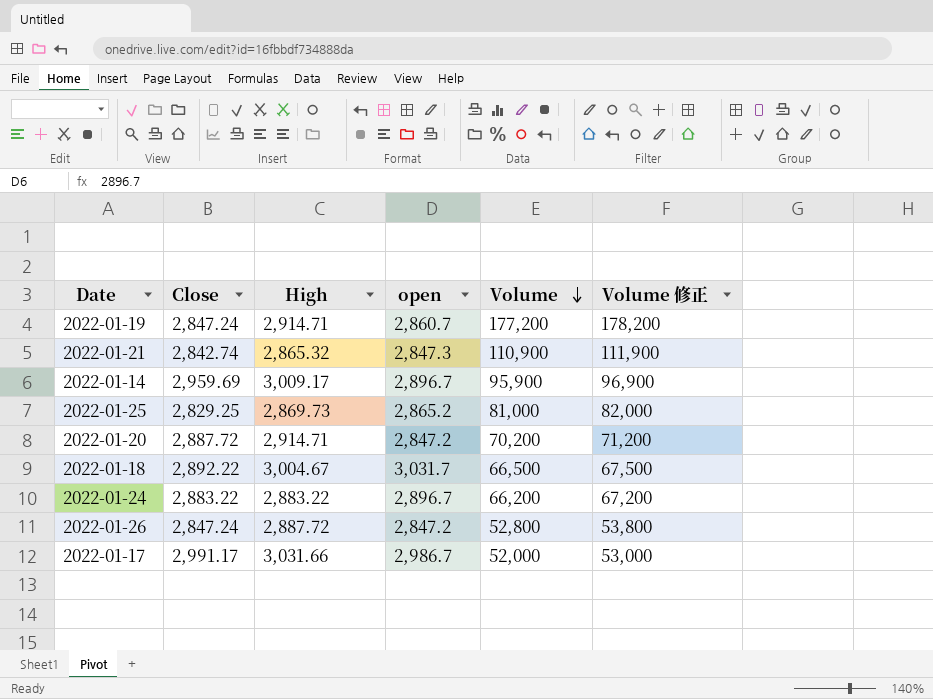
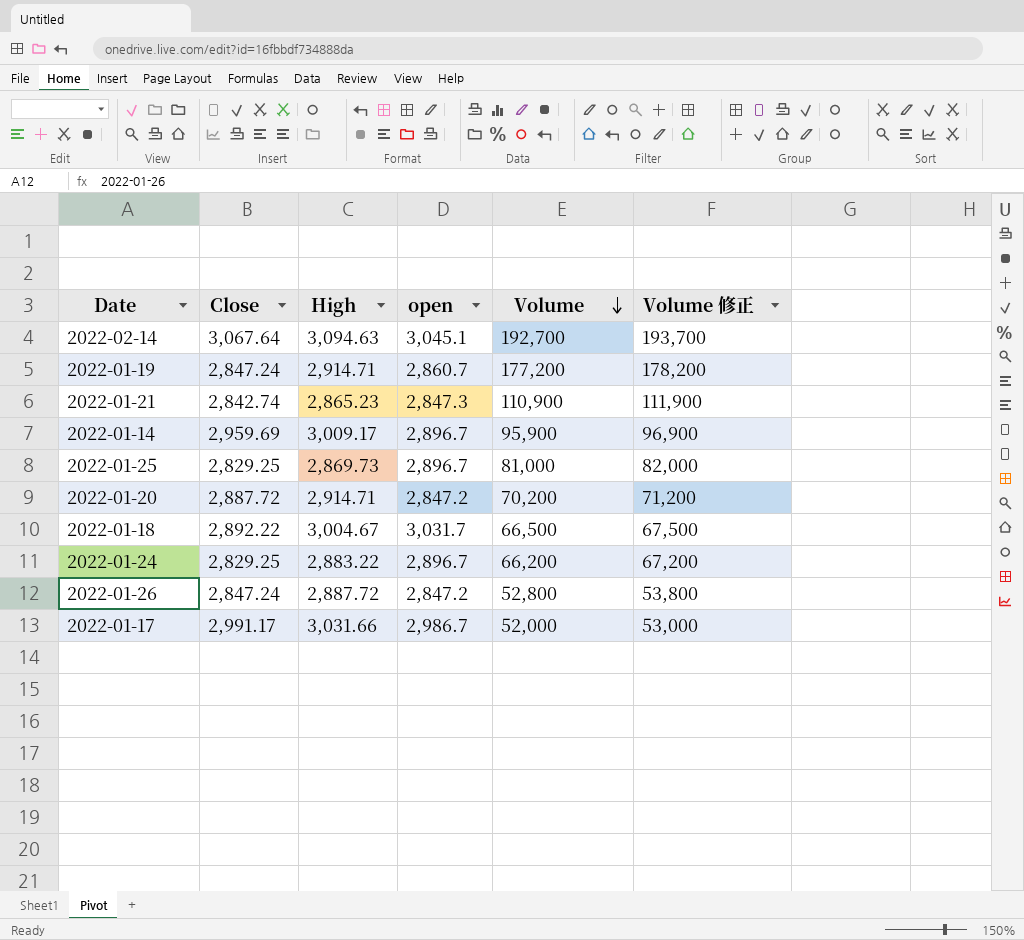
row 2022-02-14: none -> 3,067.64 | 3,094.63 | 3,045.1 | 192,700 | 193,700
2022-01-21 | High: 2,865.32 -> 2,865.23
2022-01-25 | open: 2,865.2 -> 2,896.7
2022-01-24 | Close: 2,883.22 -> 2,829.25

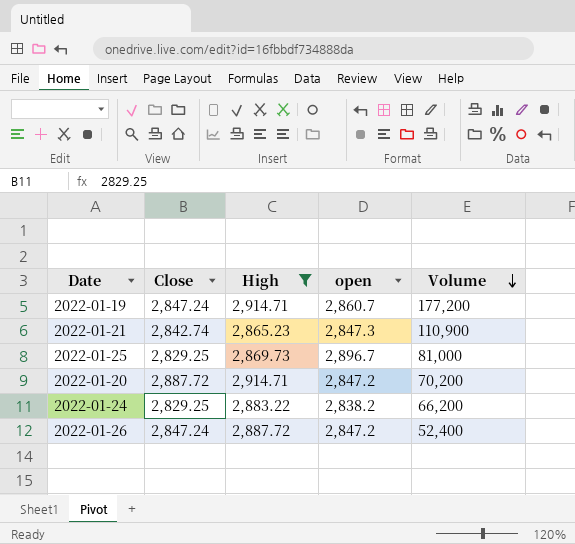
filter: none -> High <= 2,914.71
column Volume 修正 | formula: [Volume] + 1000 -> none
2022-01-24 | open: 2,896.7 -> 2,838.2
2022-01-26 | Volume: 52,800 -> 52,400

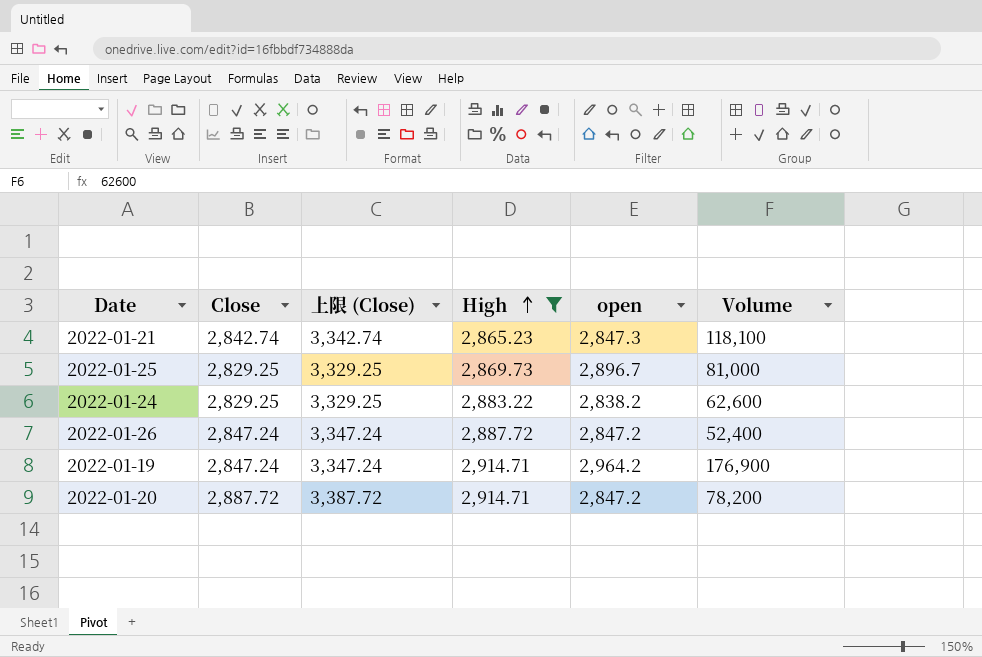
row order: Volume descending -> High ascending
column 上限 (Close) | formula: none -> [Close] + 500
2022-01-21 | Volume: 110,900 -> 118,100
2022-01-24 | Volume: 66,200 -> 62,600
2022-01-19 | open: 2,860.7 -> 2,964.2
2022-01-19 | Volume: 177,200 -> 176,900
2022-01-20 | Volume: 70,200 -> 78,200

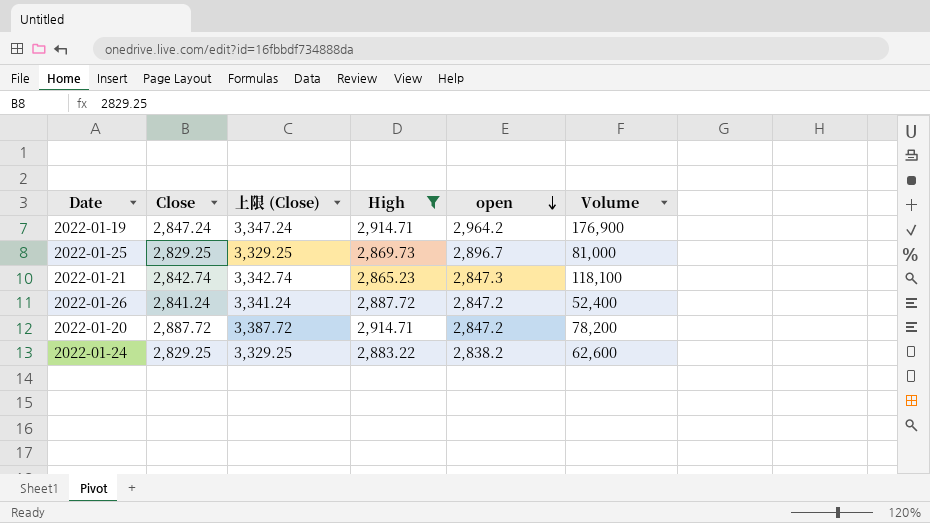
row order: High ascending -> open descending
2022-01-26 | Close: 2,847.24 -> 2,841.24
2022-01-26 | 上限 (Close): 3,347.24 -> 3,341.24

